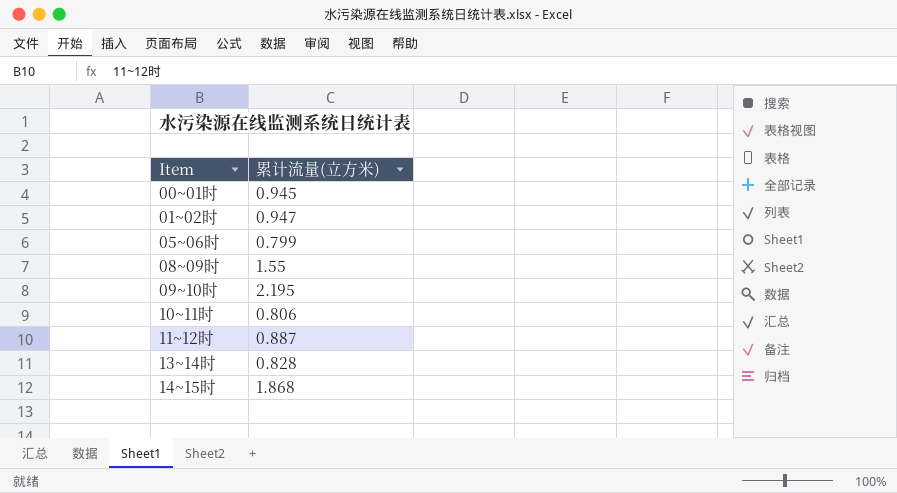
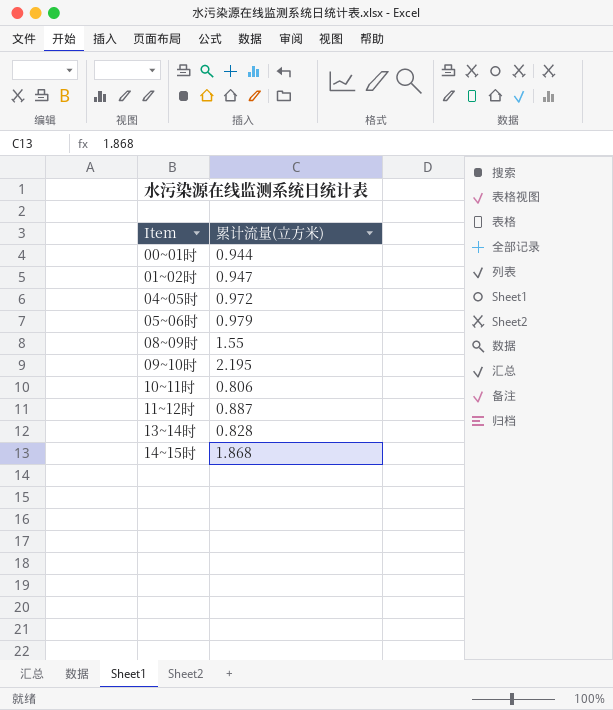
00~01时 | 累计流量(立方米): 0.945 -> 0.944
row 04~05时: none -> 0.972
05~06时 | 累计流量(立方米): 0.799 -> 0.979

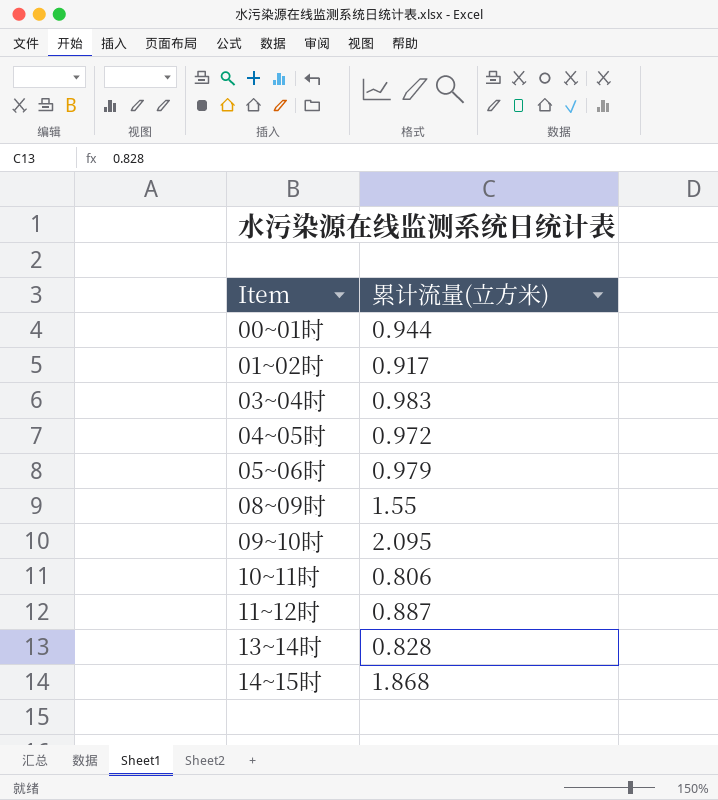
01~02时 | 累计流量(立方米): 0.947 -> 0.917
row 03~04时: none -> 0.983
09~10时 | 累计流量(立方米): 2.195 -> 2.095

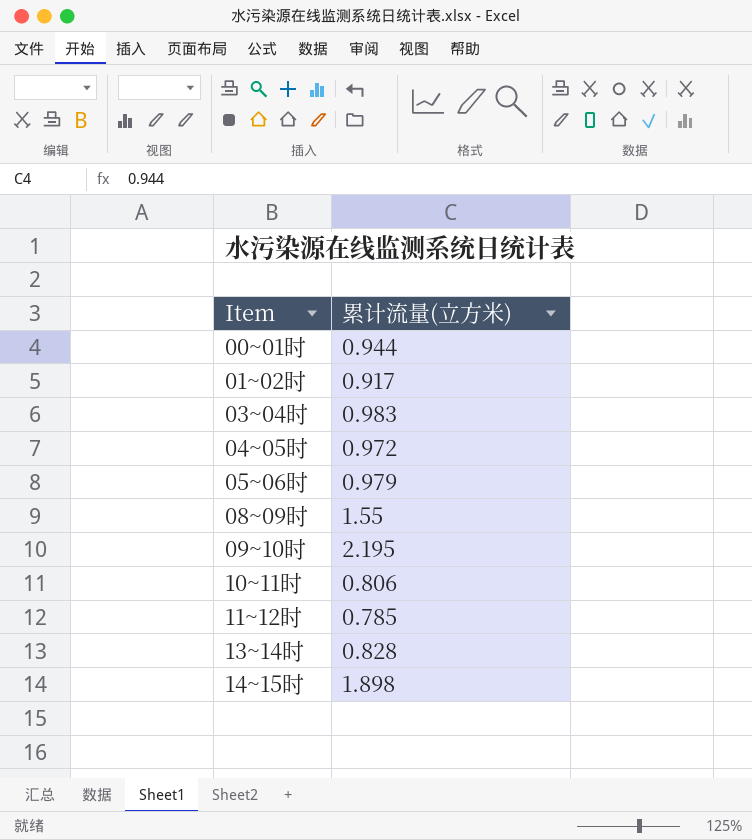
09~10时 | 累计流量(立方米): 2.095 -> 2.195
11~12时 | 累计流量(立方米): 0.887 -> 0.785
14~15时 | 累计流量(立方米): 1.868 -> 1.898

